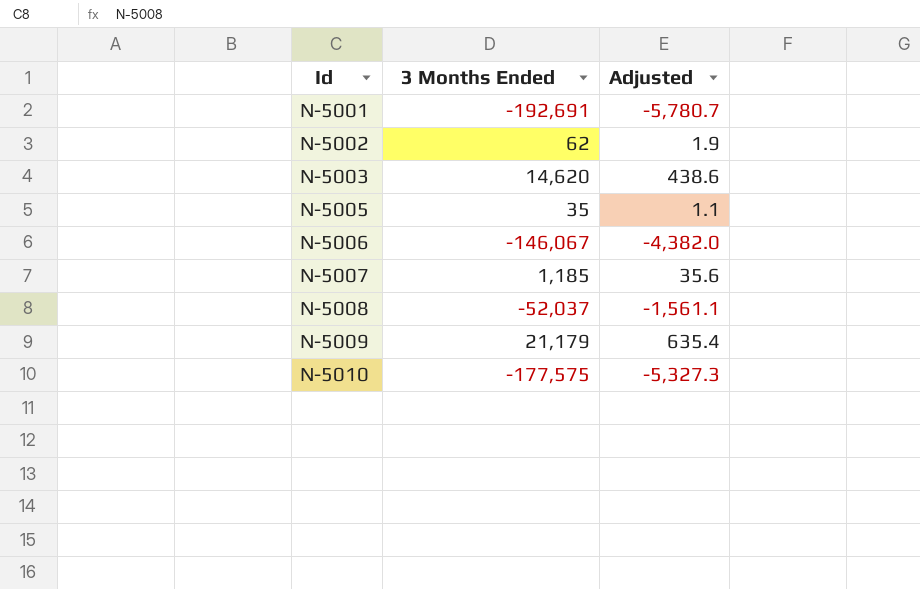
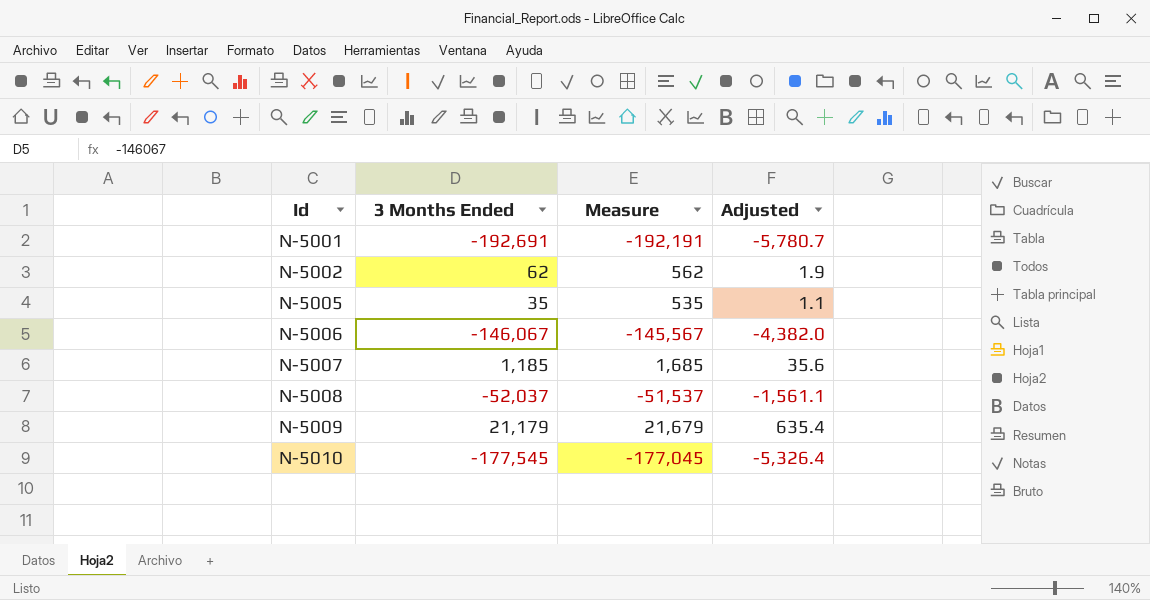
column Measure | formula: none -> [3 Months Ended] + 500
row N-5003: 14,620 | 438.6 -> none
N-5010 | 3 Months Ended: -177,575 -> -177,545
N-5010 | Adjusted: -5,327.3 -> -5,326.4

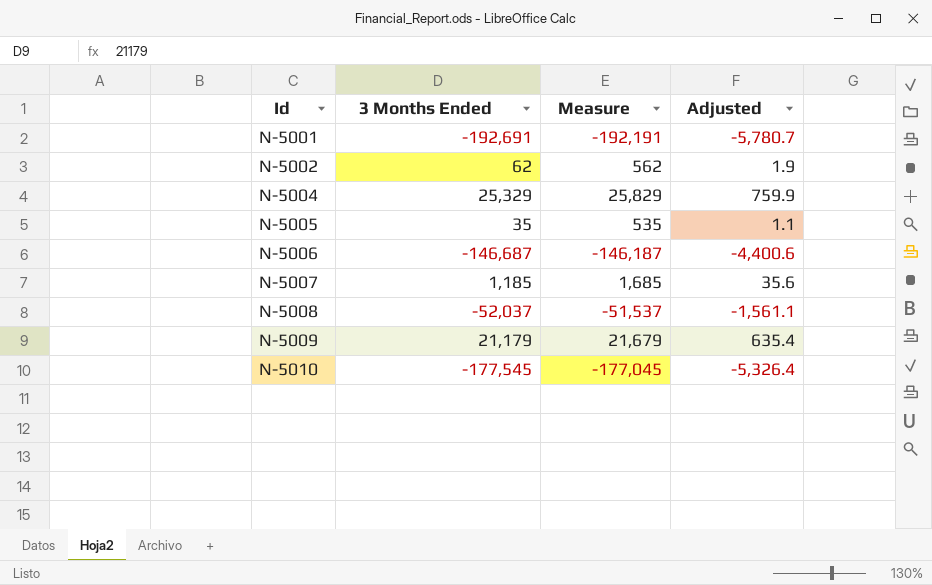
row N-5004: none -> 25,329 | 25,829 | 759.9
N-5006 | 3 Months Ended: -146,067 -> -146,687
N-5006 | Measure: -145,567 -> -146,187
N-5006 | Adjusted: -4,382.0 -> -4,400.6

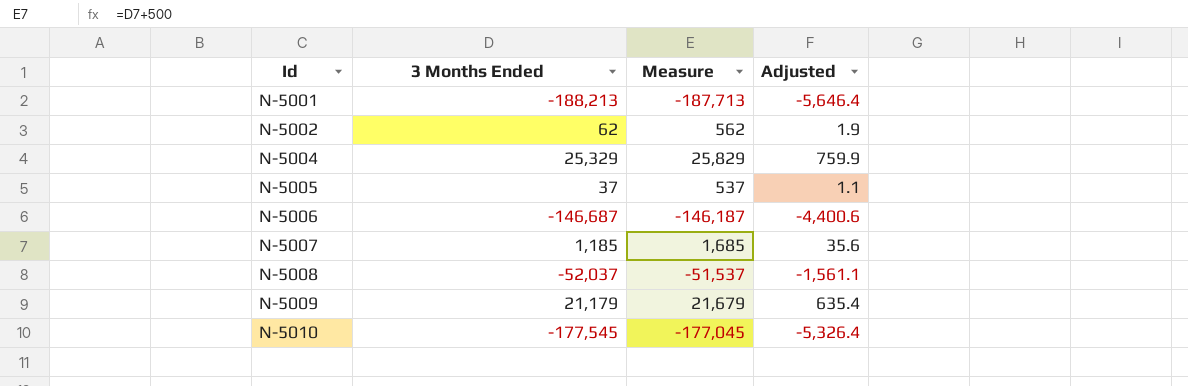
N-5001 | 3 Months Ended: -192,691 -> -188,213
N-5001 | Measure: -192,191 -> -187,713
N-5001 | Adjusted: -5,780.7 -> -5,646.4
N-5005 | 3 Months Ended: 35 -> 37
N-5005 | Measure: 535 -> 537

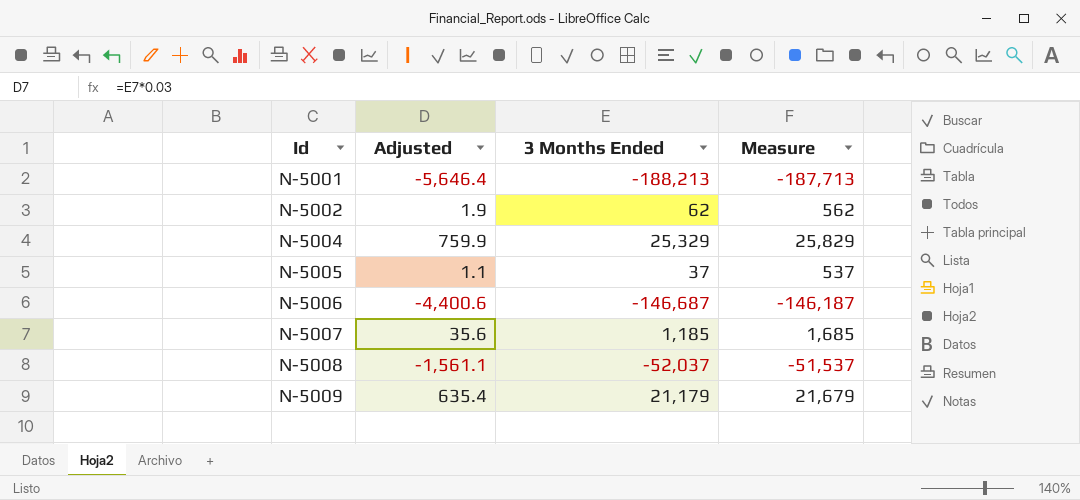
column Adjusted | position: 4 -> 2
row N-5010: -177,545 | -177,045 | -5,326.4 -> none

